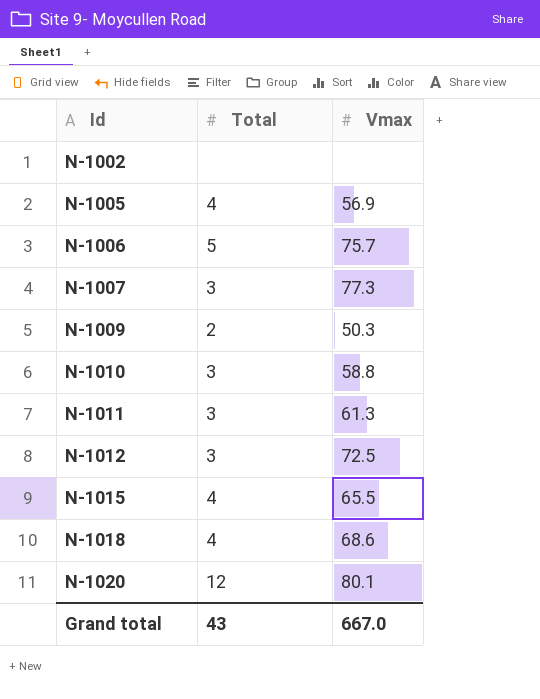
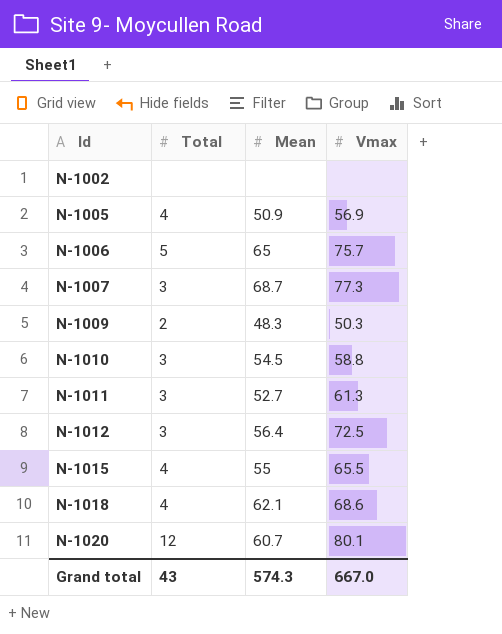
column Mean | position: none -> 3

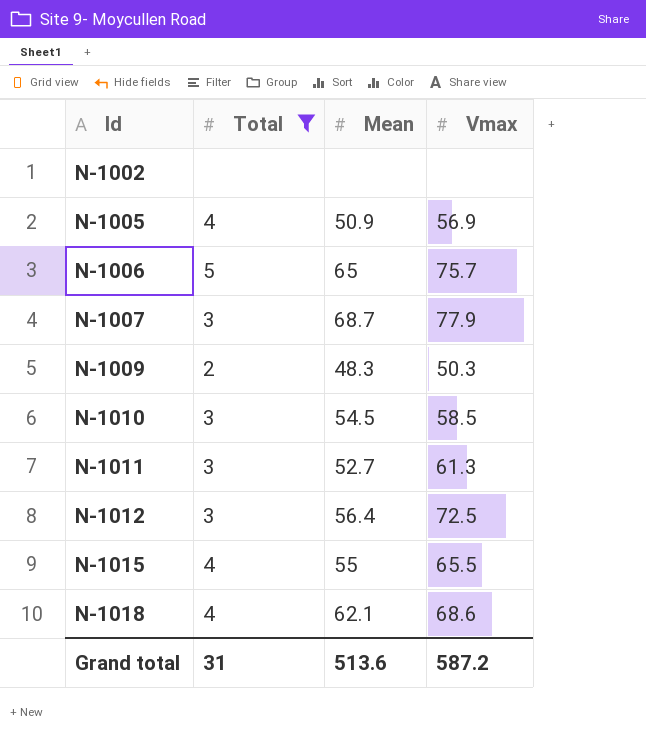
filter: none -> Total != 12
N-1007 | Vmax: 77.3 -> 77.9
N-1010 | Vmax: 58.8 -> 58.5
Grand total | Total: 43 -> 31
Grand total | Mean: 574.3 -> 513.6
Grand total | Vmax: 667.0 -> 587.2

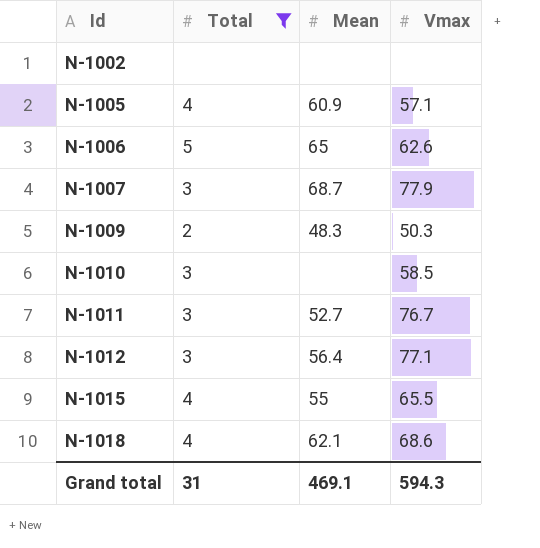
N-1005 | Mean: 50.9 -> 60.9
N-1005 | Vmax: 56.9 -> 57.1
N-1006 | Vmax: 75.7 -> 62.6
N-1010 | Mean: 54.5 -> none
N-1011 | Vmax: 61.3 -> 76.7
N-1012 | Vmax: 72.5 -> 77.1
Grand total | Mean: 513.6 -> 469.1
Grand total | Vmax: 587.2 -> 594.3

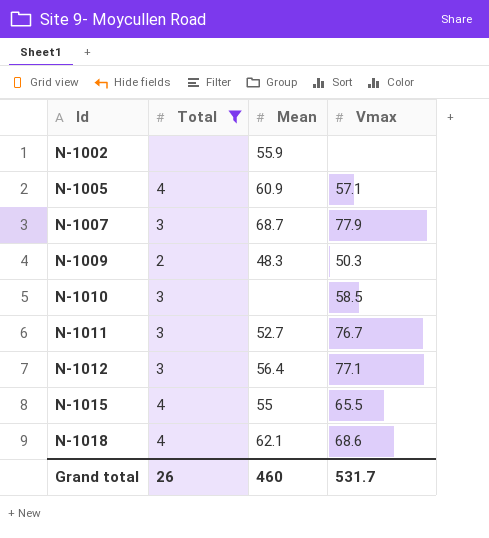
row N-1006: 5 | 65 | 62.6 -> none
N-1002 | Mean: none -> 55.9
Grand total | Total: 31 -> 26
Grand total | Mean: 469.1 -> 460
Grand total | Vmax: 594.3 -> 531.7

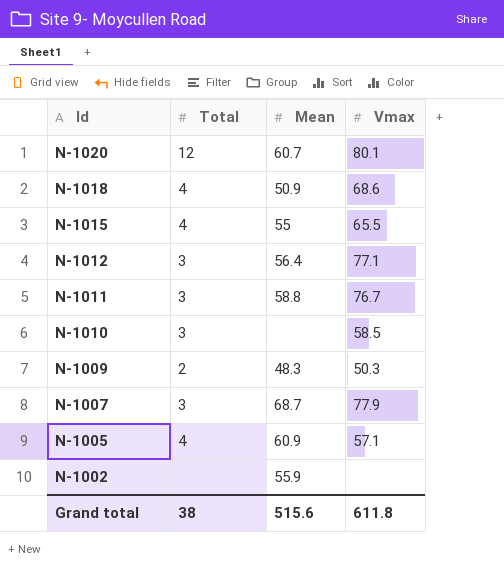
filter: Total != 12 -> none
row order: Id ascending -> Id descending
N-1018 | Mean: 62.1 -> 50.9
N-1011 | Mean: 52.7 -> 58.8
Grand total | Total: 26 -> 38
Grand total | Mean: 460 -> 515.6
Grand total | Vmax: 531.7 -> 611.8

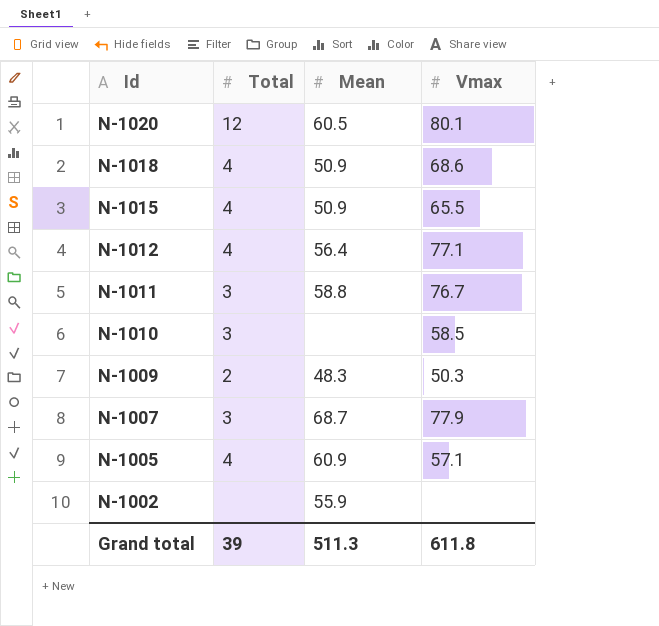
N-1020 | Mean: 60.7 -> 60.5
N-1015 | Mean: 55 -> 50.9
N-1012 | Total: 3 -> 4
Grand total | Total: 38 -> 39
Grand total | Mean: 515.6 -> 511.3

